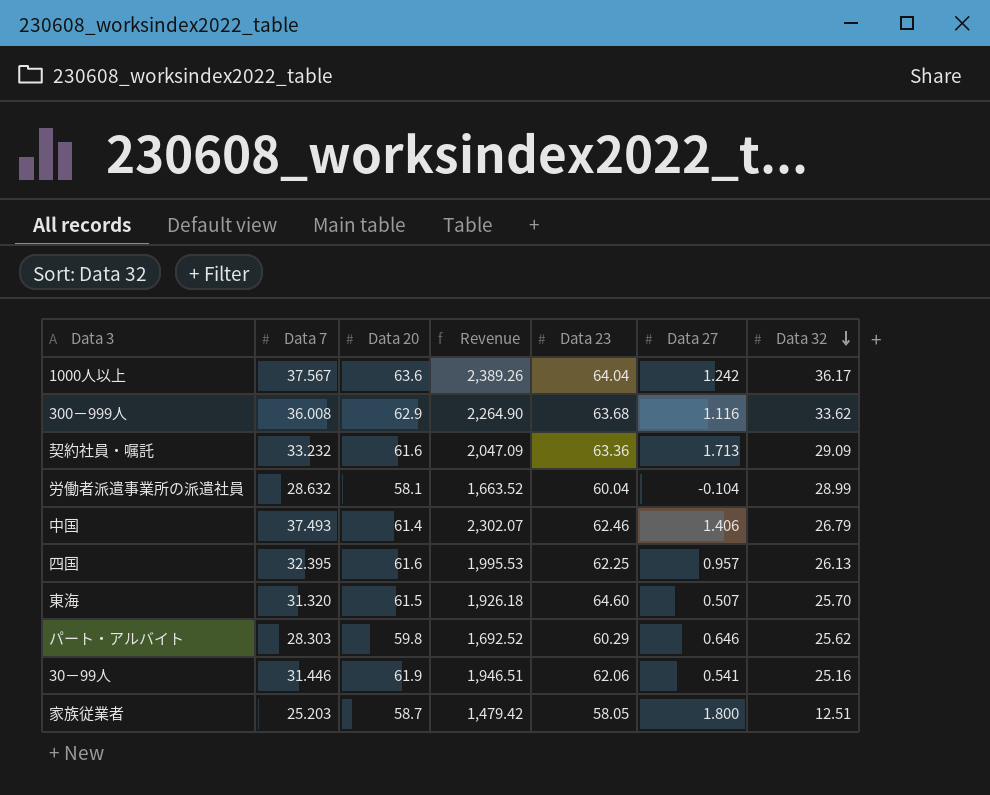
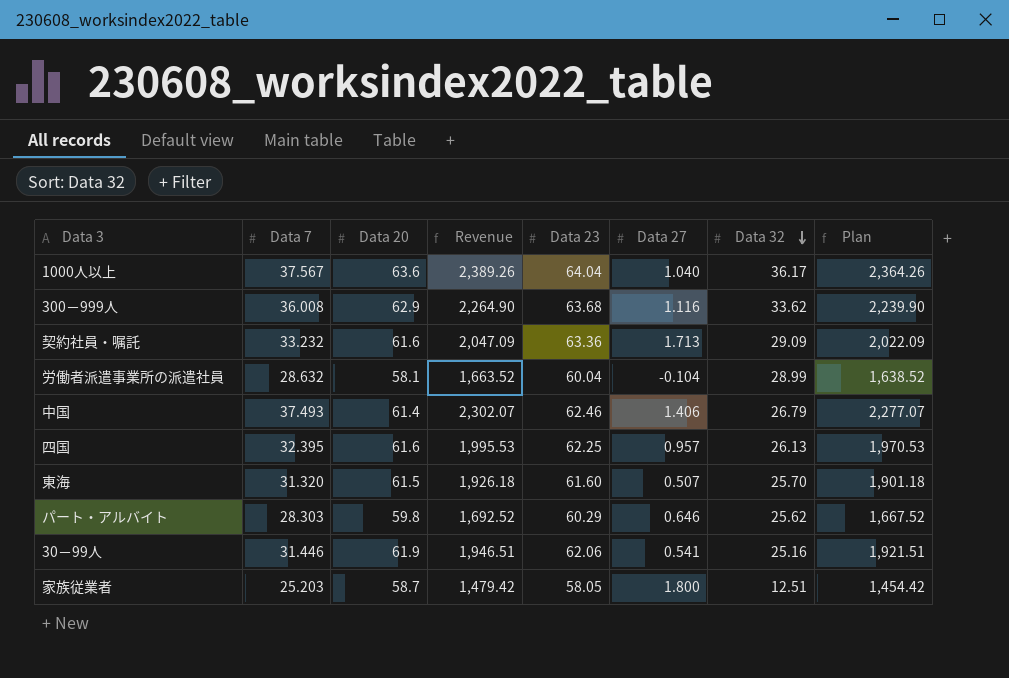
column Plan | formula: none -> [Revenue] - 25
1000人以上 | Data 27: 1.242 -> 1.040
東海 | Data 23: 64.60 -> 61.60

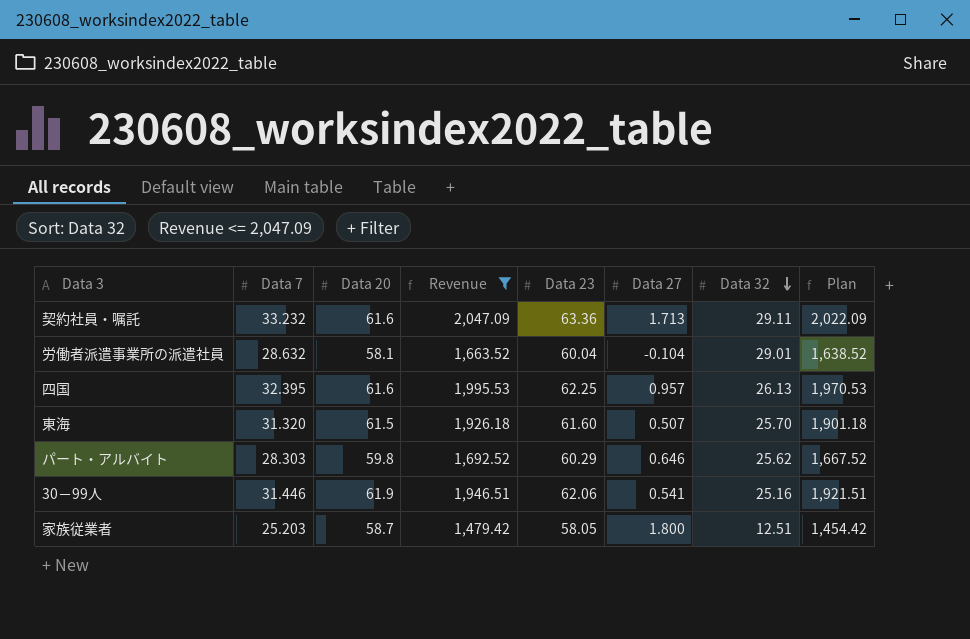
filter: none -> Revenue <= 2,047.09
契約社員・嘱託 | Data 32: 29.09 -> 29.11
労働者派遣事業所の派遣社員 | Data 32: 28.99 -> 29.01

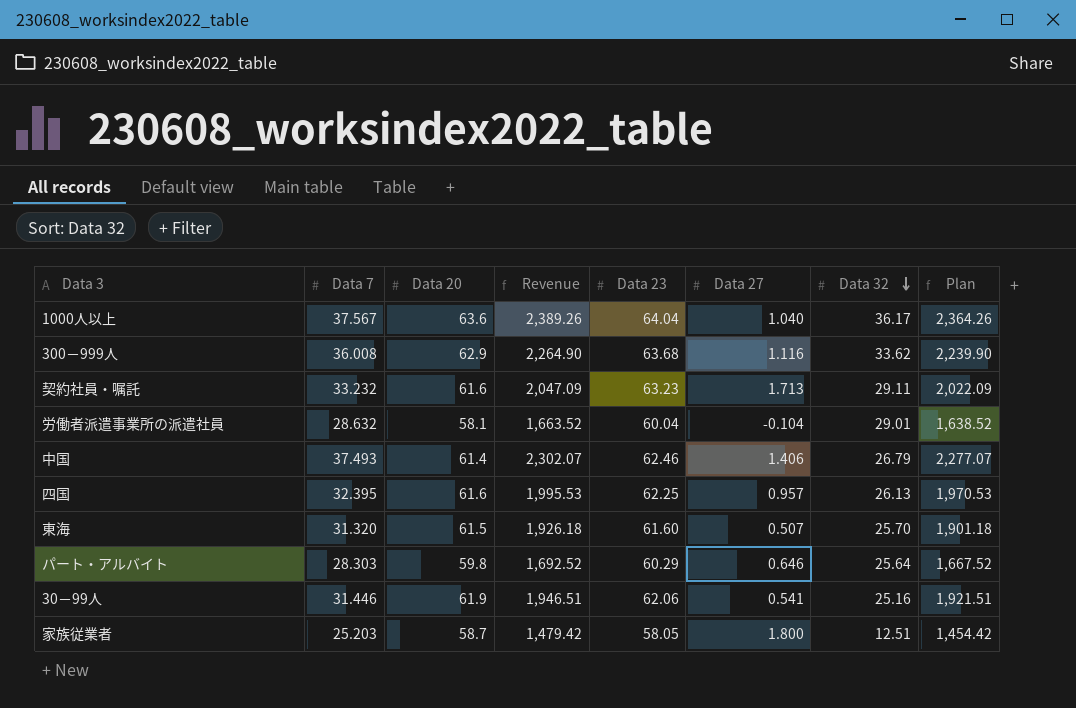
filter: Revenue <= 2,047.09 -> none
契約社員・嘱託 | Data 23: 63.36 -> 63.23
パート・アルバイト | Data 32: 25.62 -> 25.64

